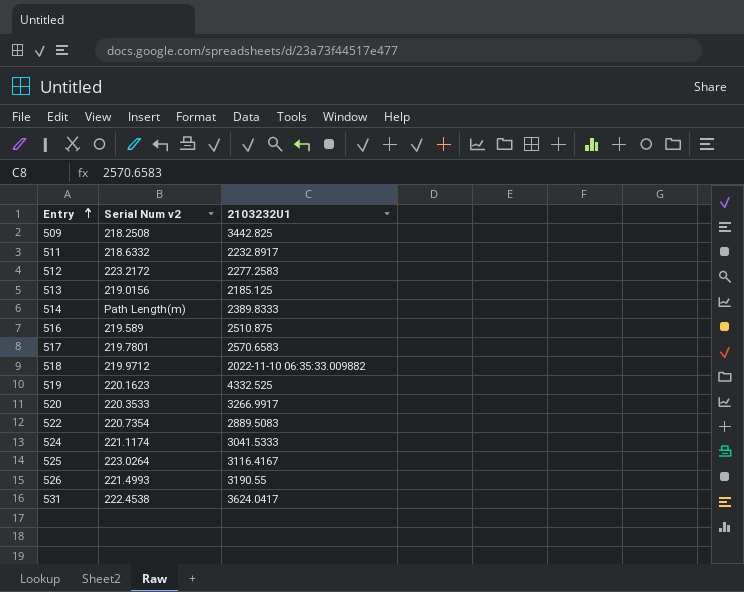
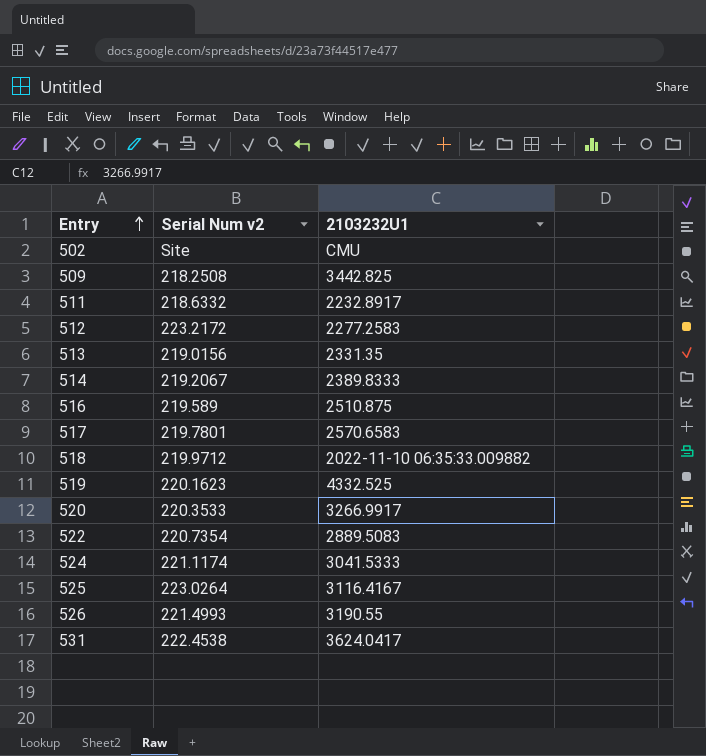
row 502: none -> Site | CMU
513 | 2103232U1: 2185.125 -> 2331.35
514 | Serial Num v2: Path Length(m) -> 219.2067

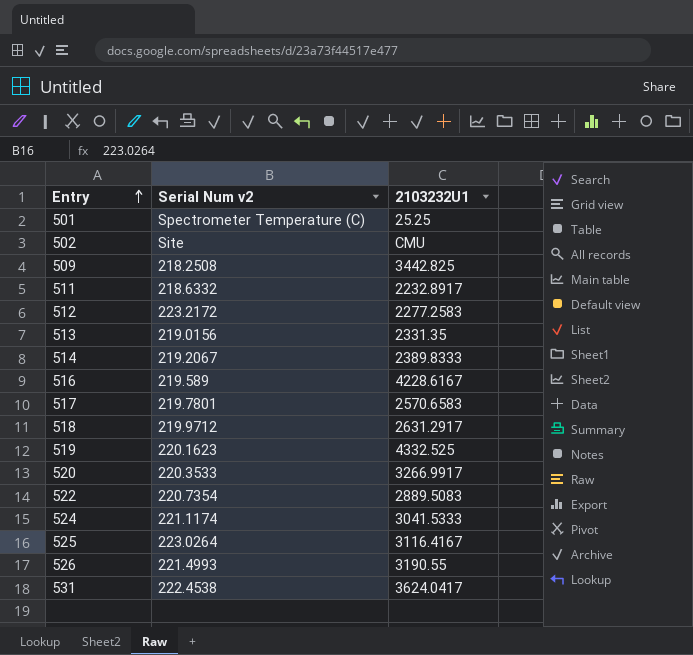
row 501: none -> Spectrometer Temperature (C) | 25.25
516 | 2103232U1: 2510.875 -> 4228.6167
518 | 2103232U1: 2022-11-10 06:35:33.009882 -> 2631.2917

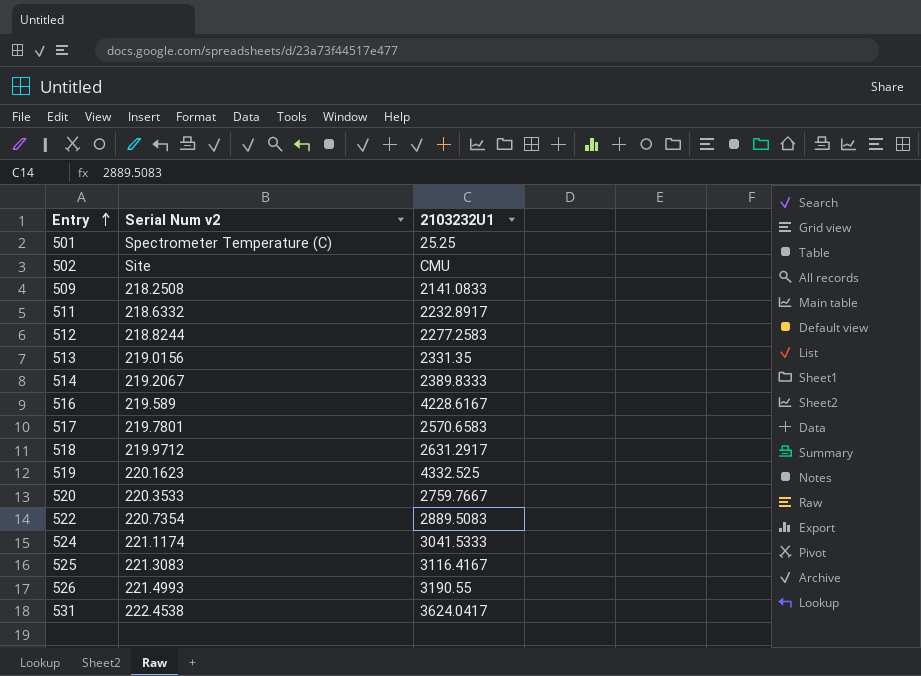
509 | 2103232U1: 3442.825 -> 2141.0833
512 | Serial Num v2: 223.2172 -> 218.8244
520 | 2103232U1: 3266.9917 -> 2759.7667
525 | Serial Num v2: 223.0264 -> 221.3083

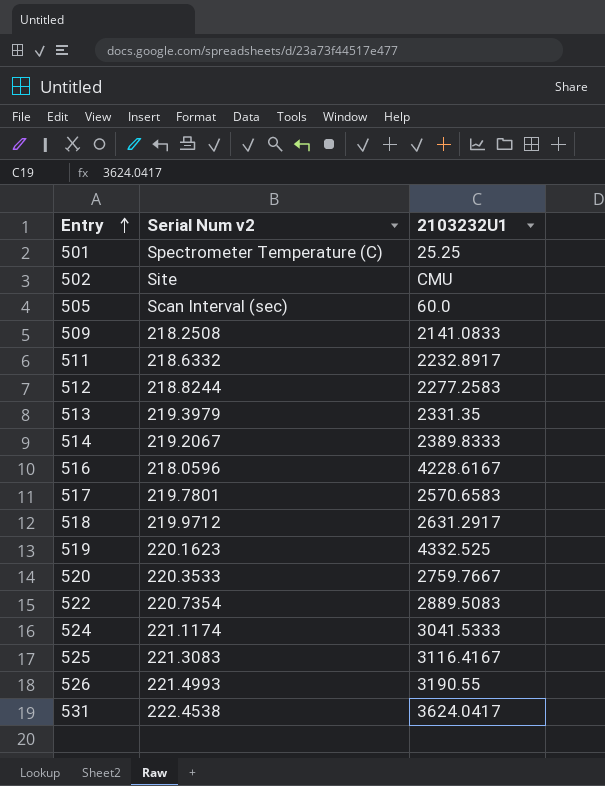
row 505: none -> Scan Interval (sec) | 60.0
513 | Serial Num v2: 219.0156 -> 219.3979
516 | Serial Num v2: 219.589 -> 218.0596

